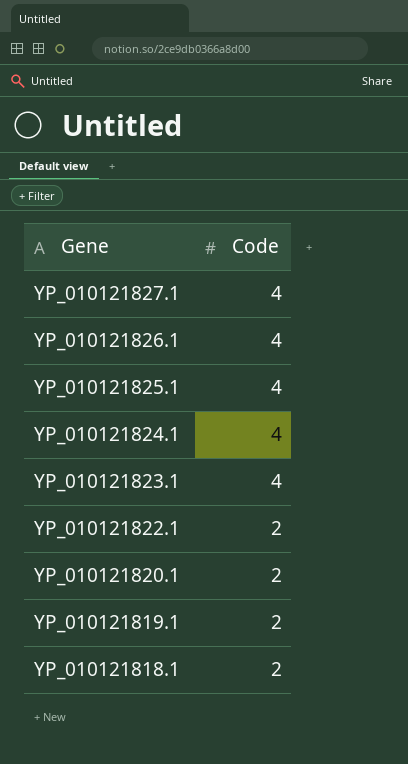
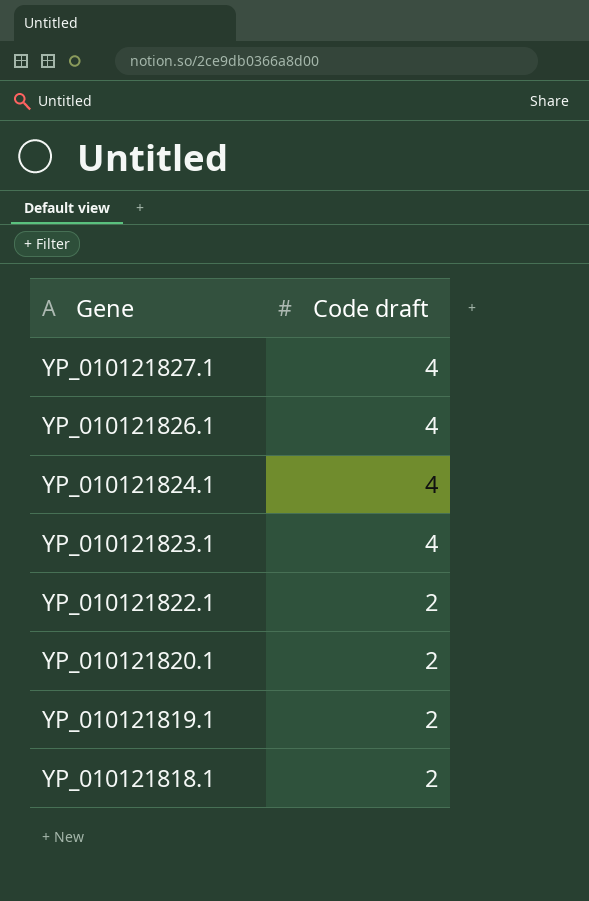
column name: Code -> Code draft
row YP_010121825.1: 4 -> none

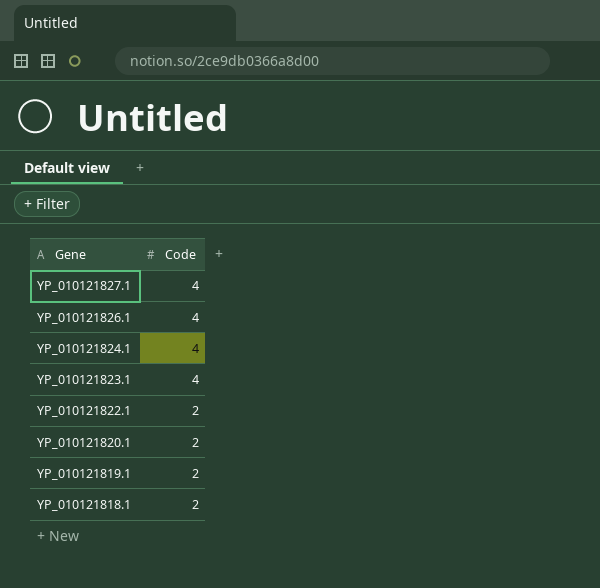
column name: Code draft -> Code

